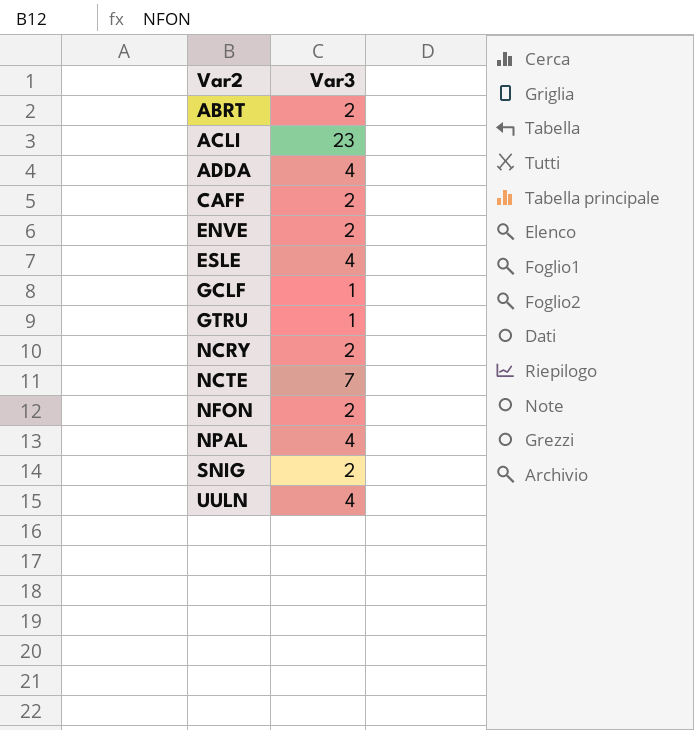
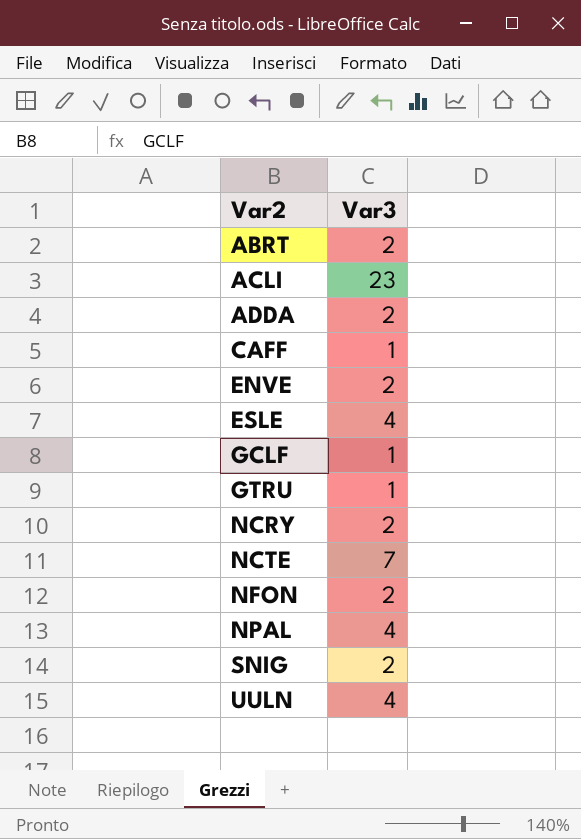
ADDA | Var3: 4 -> 2
CAFF | Var3: 2 -> 1

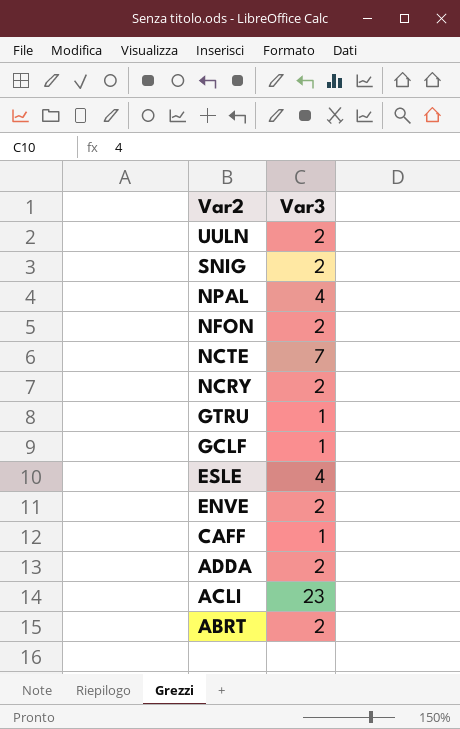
row order: Var2 ascending -> Var2 descending
UULN | Var3: 4 -> 2

